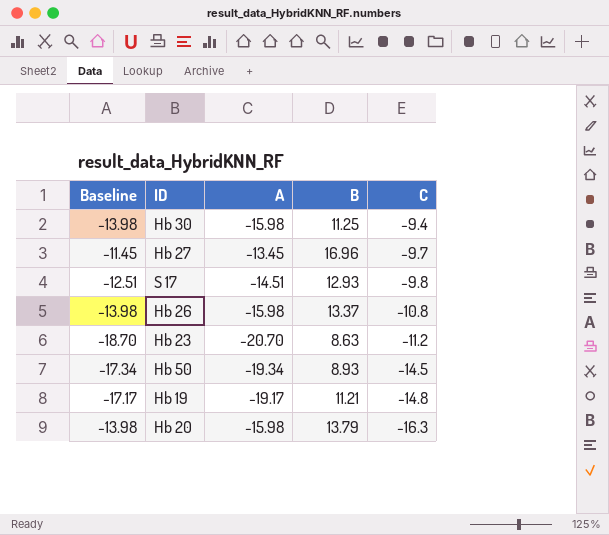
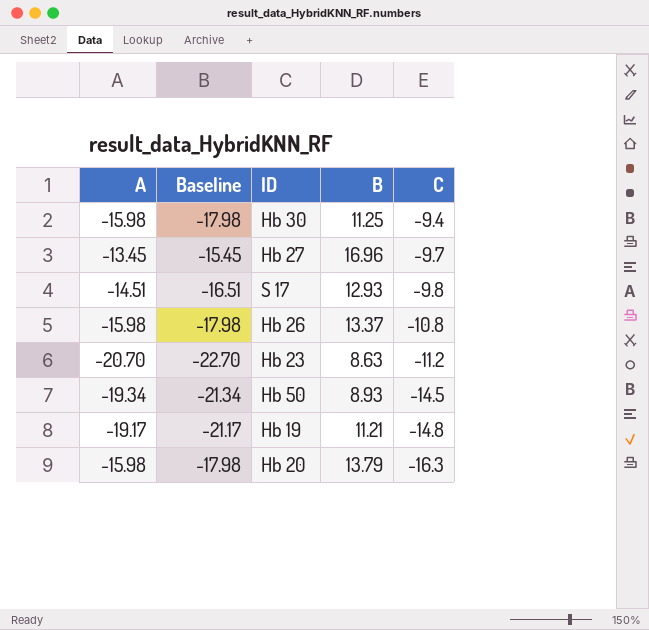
column A | position: 3 -> 1
column Baseline | formula: [A] + 2 -> [A] - 2

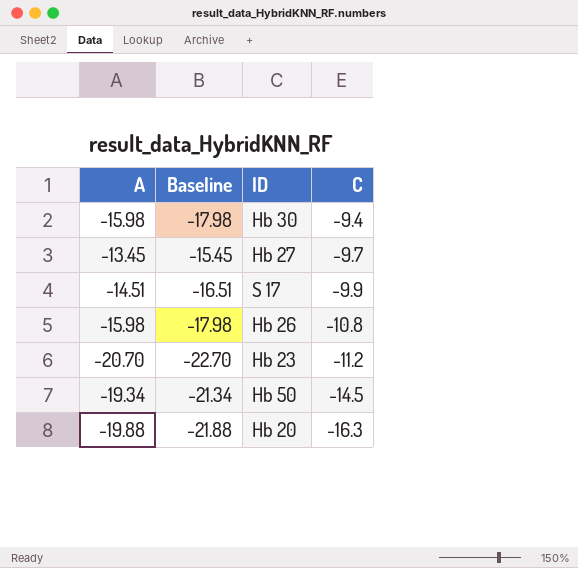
column B | position: 4 -> none
row Hb 19: -19.17 | -21.17 | 11.21 | -14.8 -> none
S 17 | C: -9.8 -> -9.9
Hb 20 | A: -15.98 -> -19.88
Hb 20 | Baseline: -17.98 -> -21.88

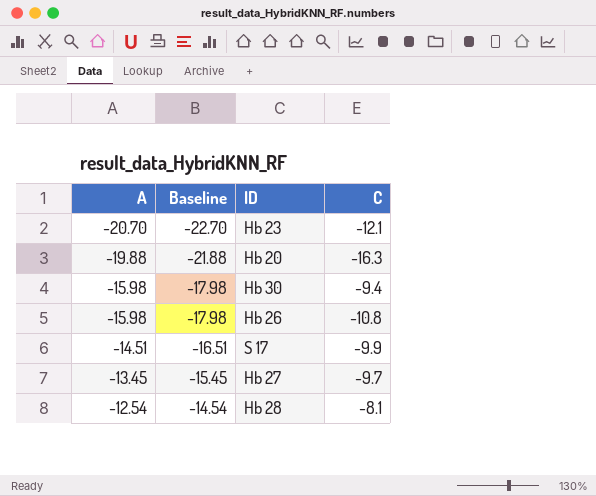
row order: C descending -> A ascending
row Hb 50: -19.34 | -21.34 | -14.5 -> none
Hb 23 | C: -11.2 -> -12.1
row Hb 28: none -> -12.54 | -14.54 | -8.1

